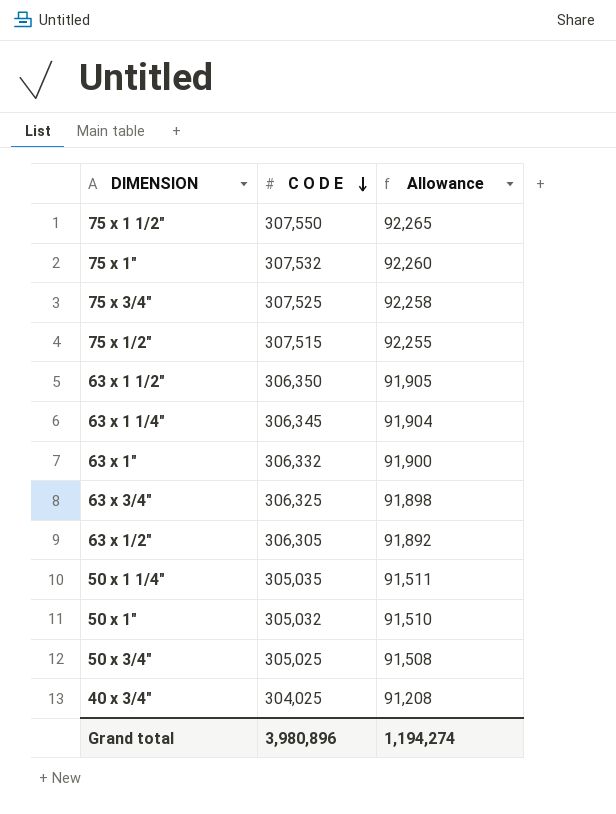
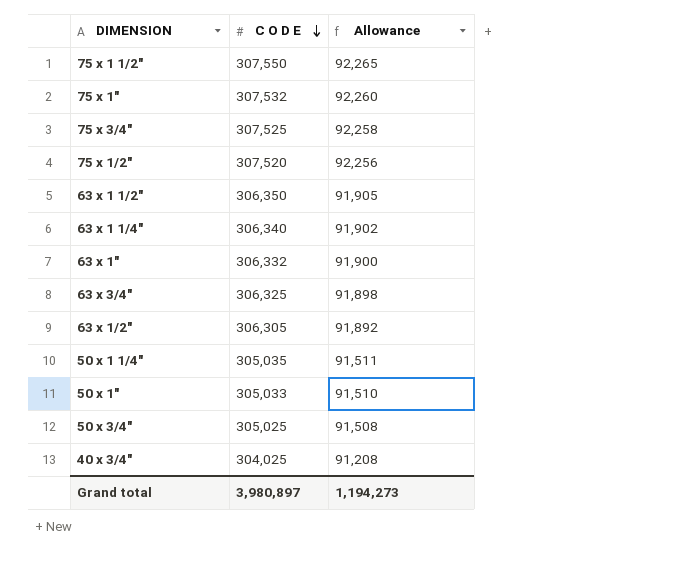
75 x 1/2" | C O D E: 307,515 -> 307,520
75 x 1/2" | Allowance: 92,255 -> 92,256
63 x 1 1/4" | C O D E: 306,345 -> 306,340
63 x 1 1/4" | Allowance: 91,904 -> 91,902
50 x 1" | C O D E: 305,032 -> 305,033
Grand total | C O D E: 3,980,896 -> 3,980,897
Grand total | Allowance: 1,194,274 -> 1,194,273

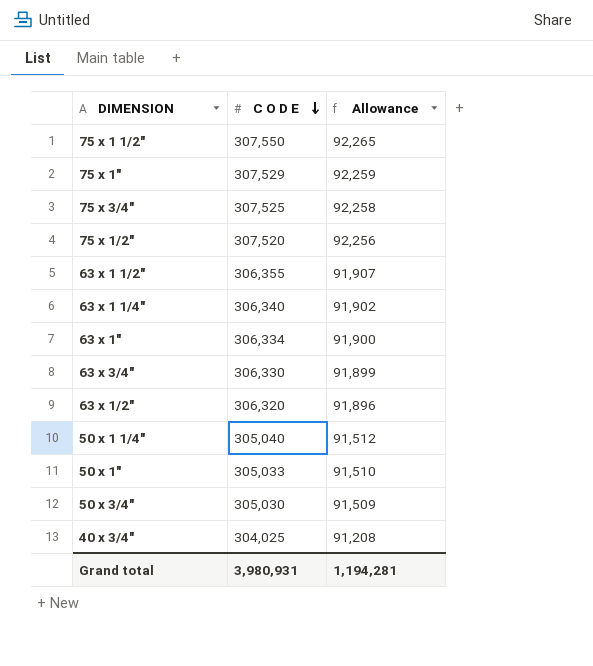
75 x 1" | C O D E: 307,532 -> 307,529
75 x 1" | Allowance: 92,260 -> 92,259
63 x 1 1/2" | C O D E: 306,350 -> 306,355
63 x 1 1/2" | Allowance: 91,905 -> 91,907
63 x 1" | C O D E: 306,332 -> 306,334
63 x 3/4" | C O D E: 306,325 -> 306,330
63 x 3/4" | Allowance: 91,898 -> 91,899
63 x 1/2" | C O D E: 306,305 -> 306,320
63 x 1/2" | Allowance: 91,892 -> 91,896
50 x 1 1/4" | C O D E: 305,035 -> 305,040
50 x 1 1/4" | Allowance: 91,511 -> 91,512
50 x 3/4" | C O D E: 305,025 -> 305,030
50 x 3/4" | Allowance: 91,508 -> 91,509
Grand total | C O D E: 3,980,897 -> 3,980,931
Grand total | Allowance: 1,194,273 -> 1,194,281

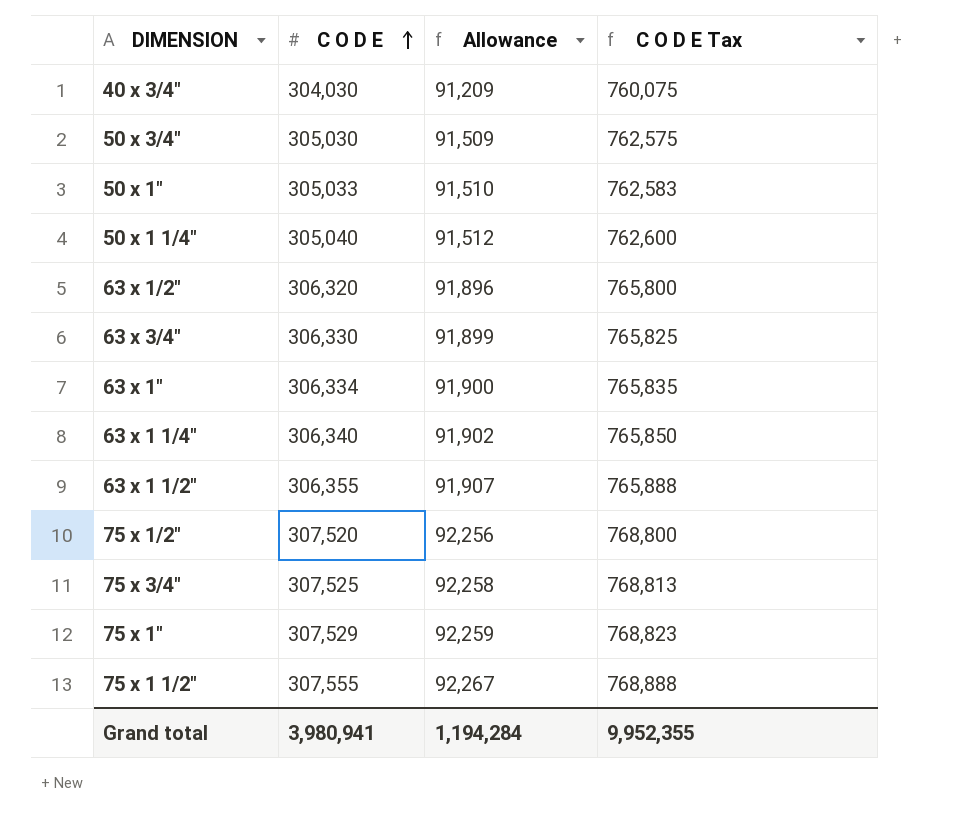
row order: C O D E descending -> C O D E ascending
column C O D E Tax | formula: none -> [C O D E] * 2.5
40 x 3/4" | C O D E: 304,025 -> 304,030
40 x 3/4" | Allowance: 91,208 -> 91,209
75 x 1 1/2" | C O D E: 307,550 -> 307,555
75 x 1 1/2" | Allowance: 92,265 -> 92,267
Grand total | C O D E: 3,980,931 -> 3,980,941
Grand total | Allowance: 1,194,281 -> 1,194,284

